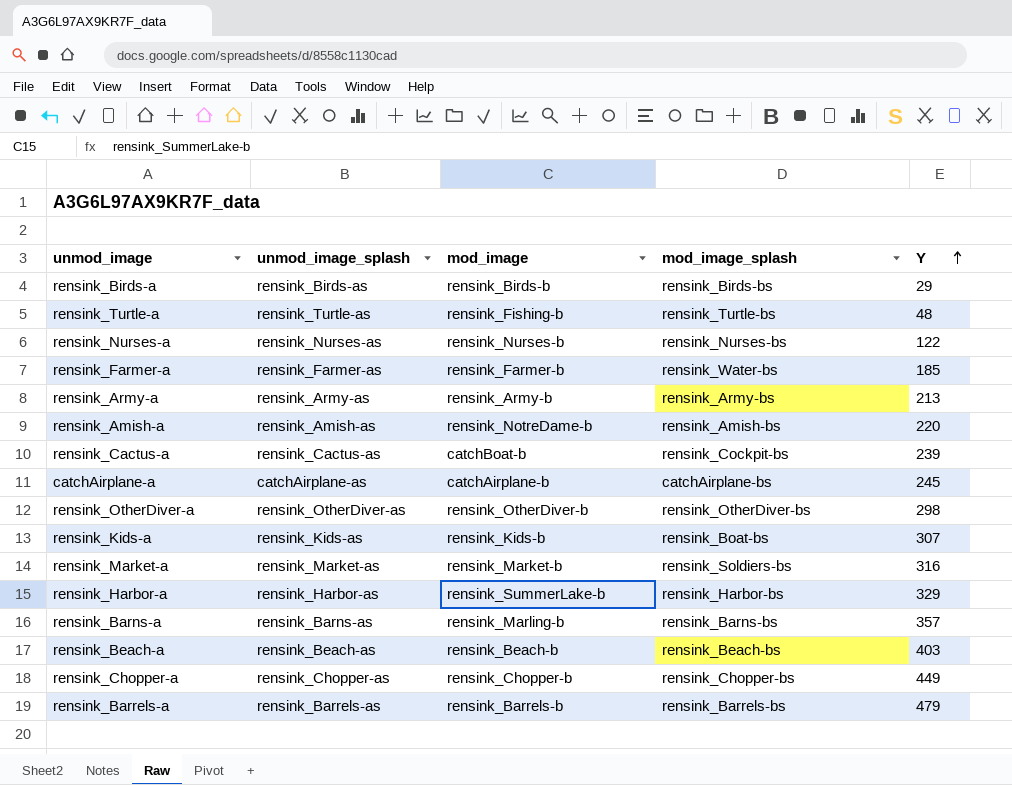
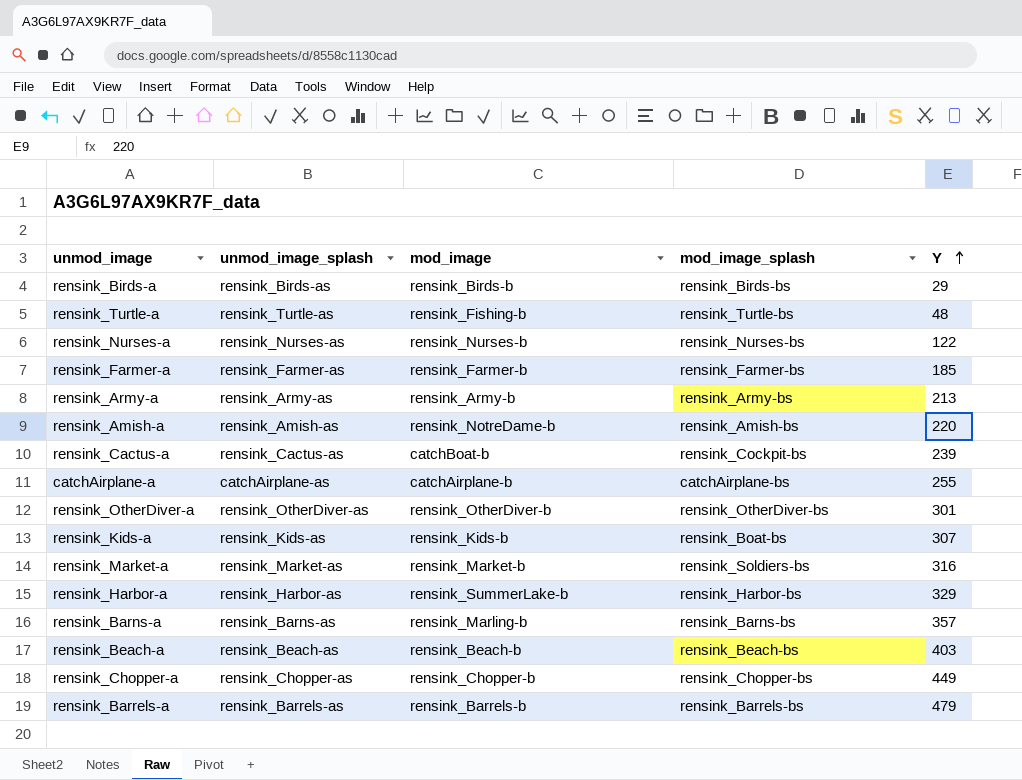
rensink_Farmer-a | mod_image_splash: rensink_Water-bs -> rensink_Farmer-bs
catchAirplane-a | Y: 245 -> 255
rensink_OtherDiver-a | Y: 298 -> 301

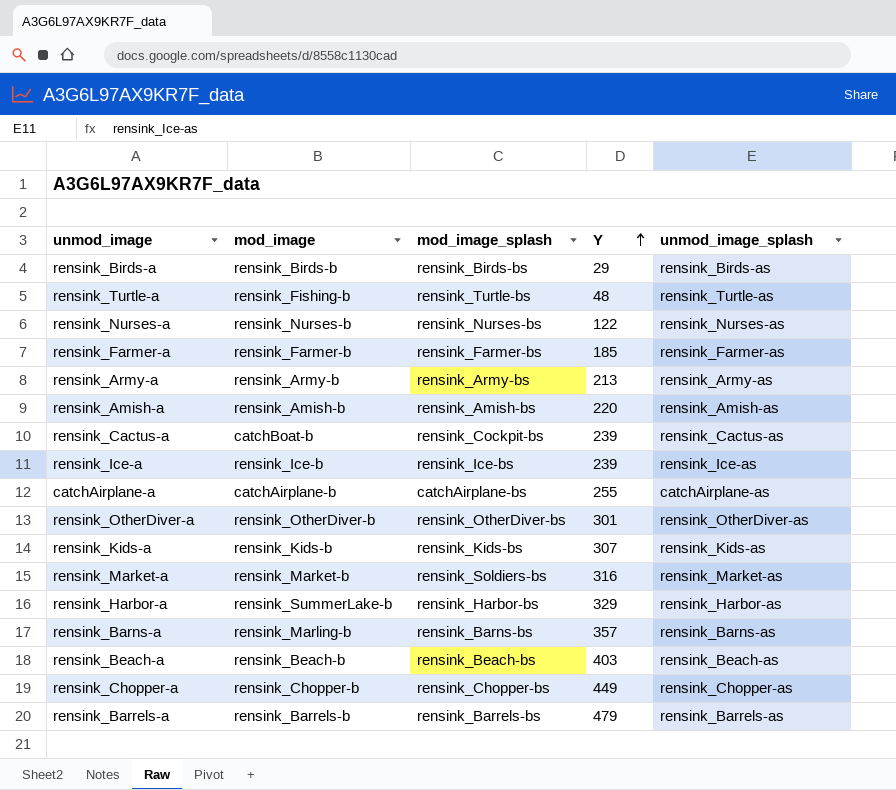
column unmod_image_splash | position: 2 -> 5
rensink_Amish-a | mod_image: rensink_NotreDame-b -> rensink_Amish-b
row rensink_Ice-a: none -> rensink_Ice-b | rensink_Ice-bs | 239 | rensink_Ice-as
rensink_Kids-a | mod_image_splash: rensink_Boat-bs -> rensink_Kids-bs

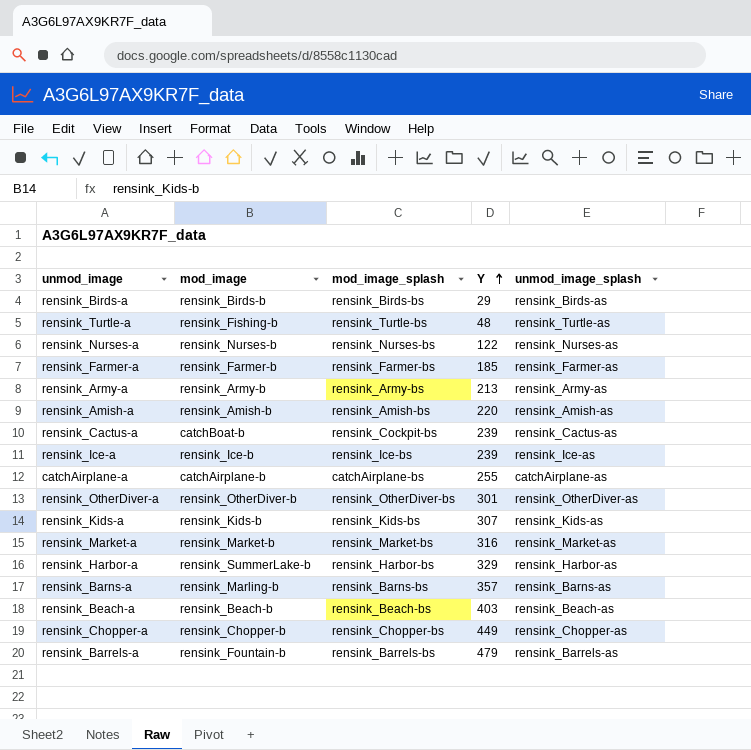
rensink_Market-a | mod_image_splash: rensink_Soldiers-bs -> rensink_Market-bs
rensink_Barrels-a | mod_image: rensink_Barrels-b -> rensink_Fountain-b

